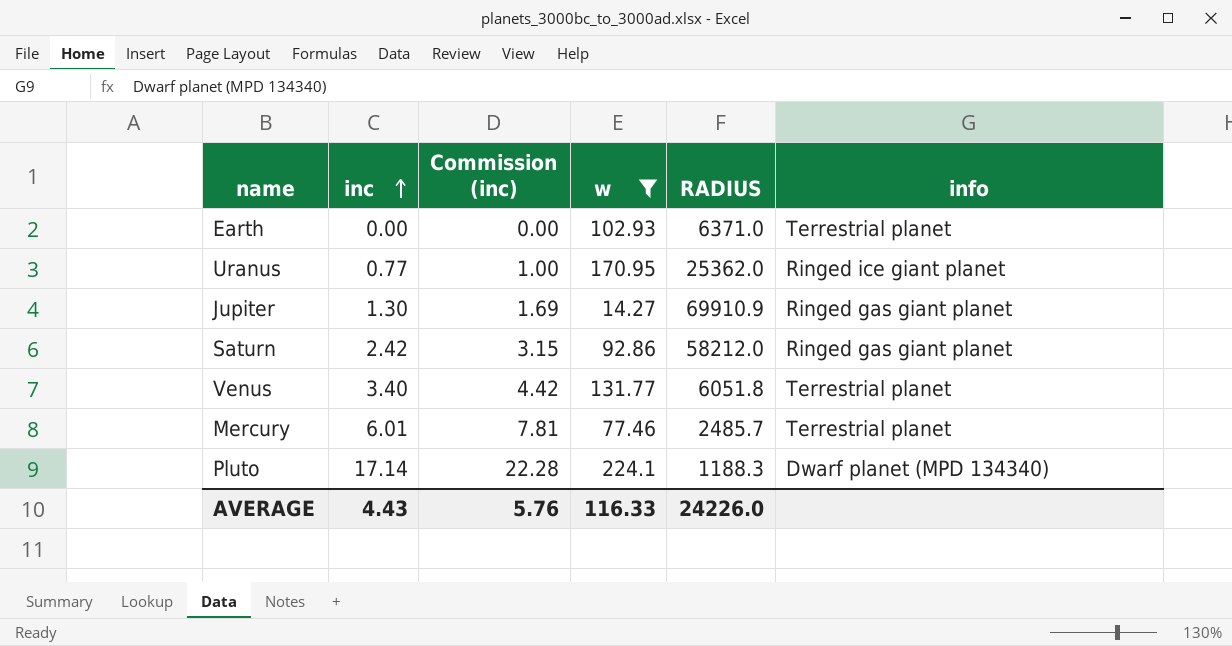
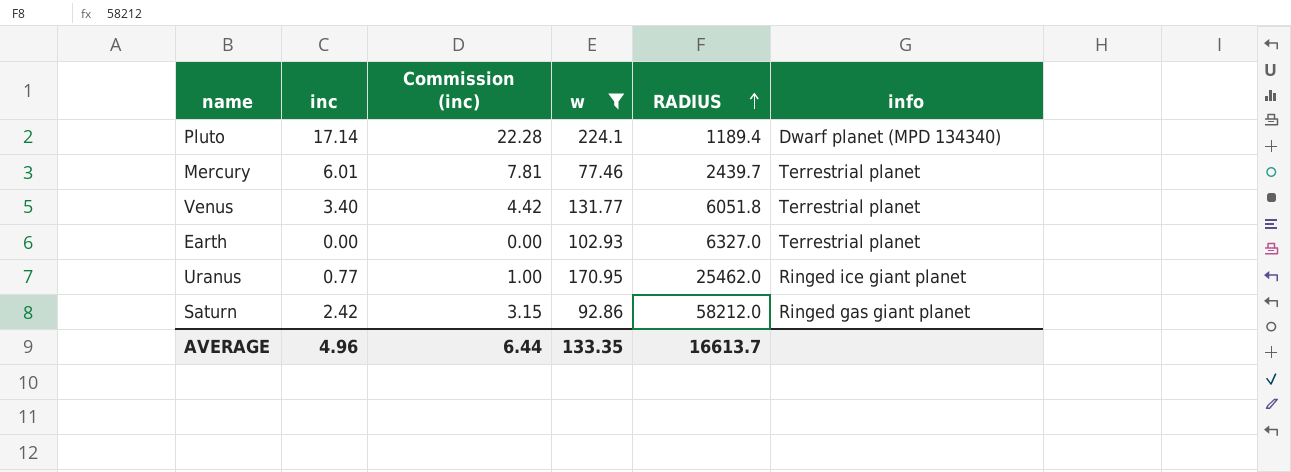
row order: inc ascending -> RADIUS ascending
row Jupiter: 1.30 | 1.69 | 14.27 | 69910.9 | Ringed gas giant planet -> none
Pluto | RADIUS: 1188.3 -> 1189.4
Mercury | RADIUS: 2485.7 -> 2439.7
Earth | RADIUS: 6371.0 -> 6327.0
Uranus | RADIUS: 25362.0 -> 25462.0
AVERAGE | inc: 4.43 -> 4.96
AVERAGE | Commission (inc): 5.76 -> 6.44
AVERAGE | w: 116.33 -> 133.35
AVERAGE | RADIUS: 24226.0 -> 16613.7

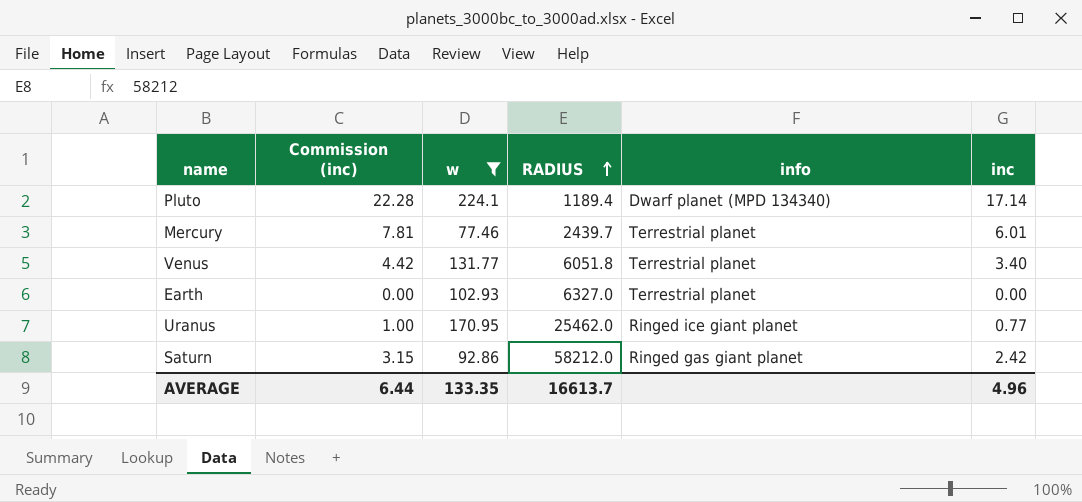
column inc | position: 2 -> 6

